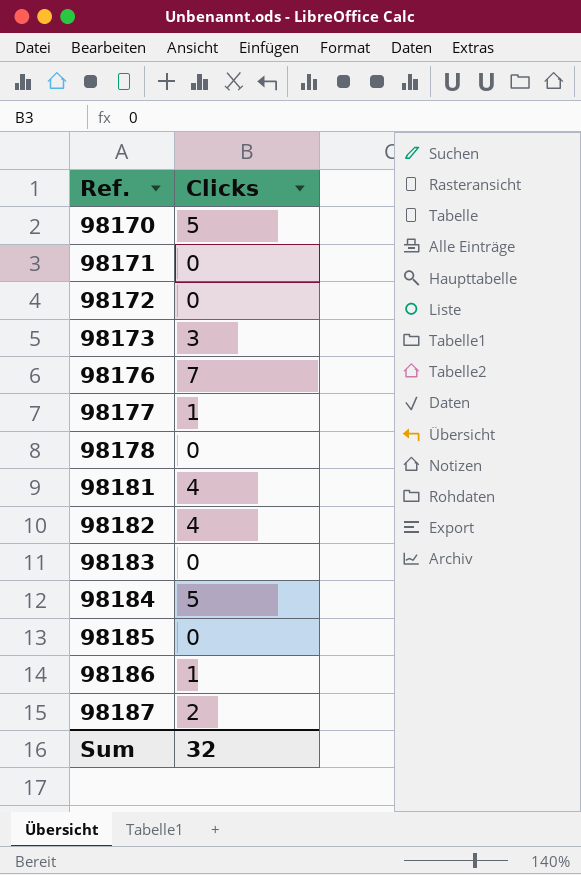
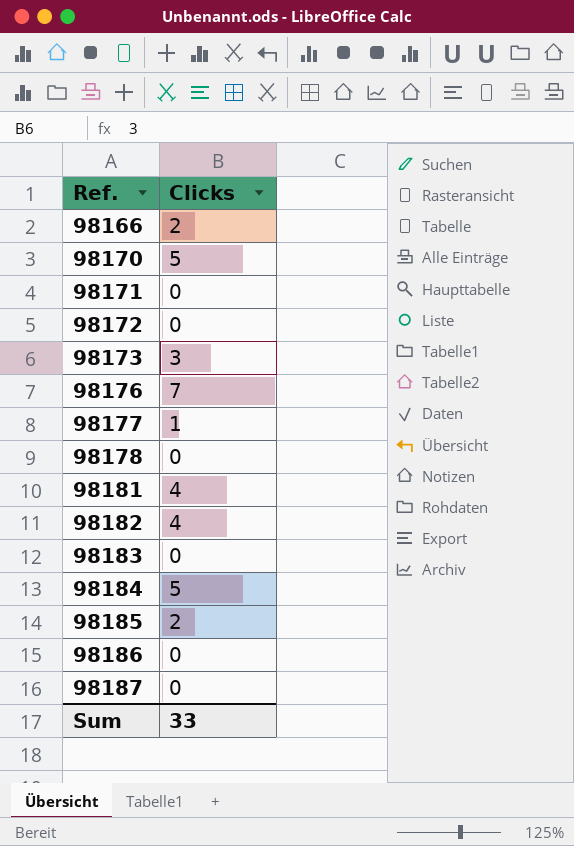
row 98166: none -> 2
98185 | Clicks: 0 -> 2
98186 | Clicks: 1 -> 0
98187 | Clicks: 2 -> 0
Sum | Clicks: 32 -> 33

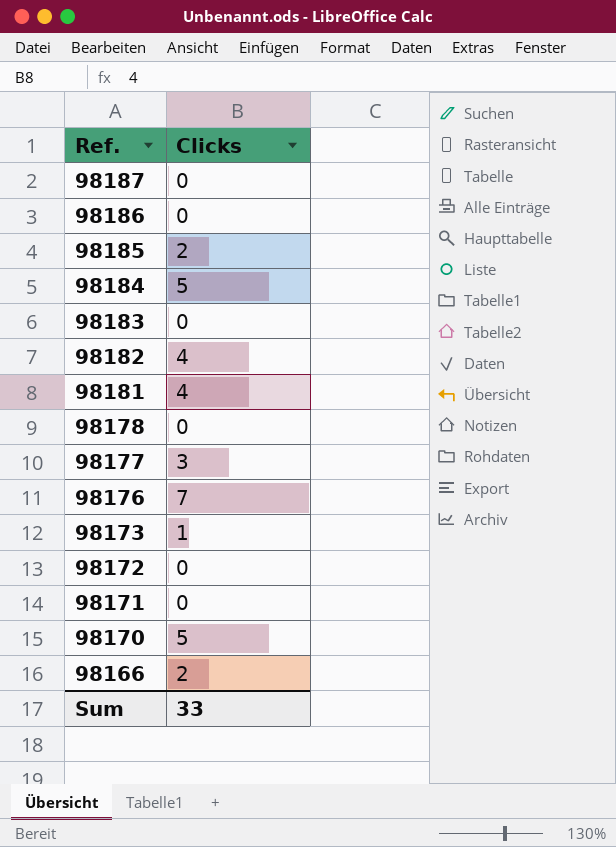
row order: Ref. ascending -> Ref. descending
98177 | Clicks: 1 -> 3
98173 | Clicks: 3 -> 1

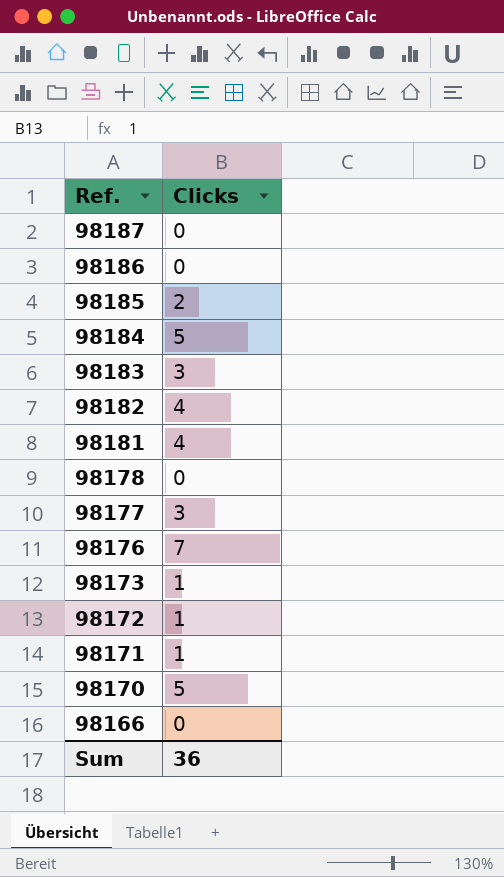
98183 | Clicks: 0 -> 3
98172 | Clicks: 0 -> 1
98171 | Clicks: 0 -> 1
98166 | Clicks: 2 -> 0
Sum | Clicks: 33 -> 36

